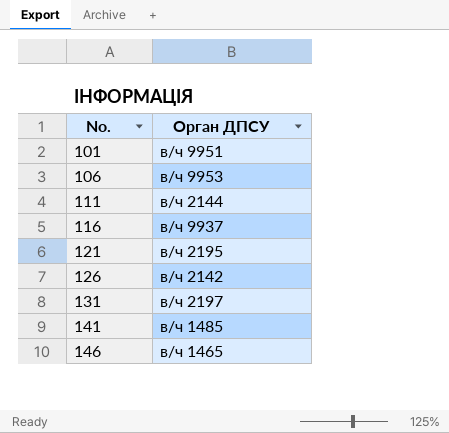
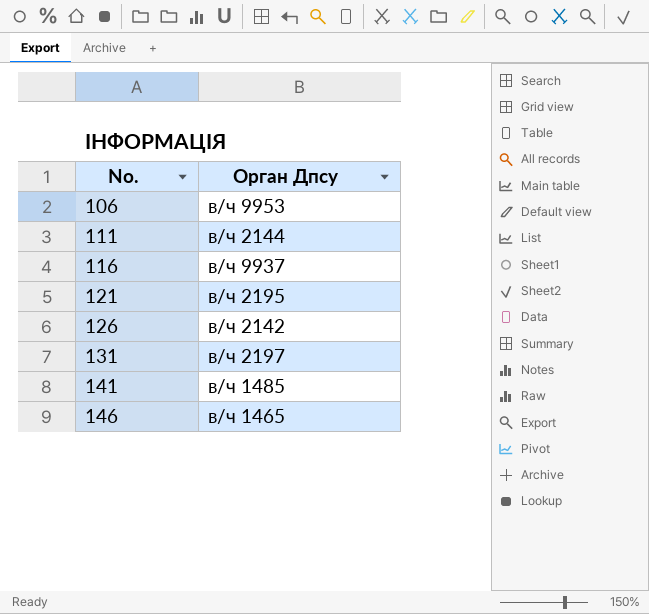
column name: Орган ДПСУ -> Орган Дпсу
row 101: в/ч 9951 -> none

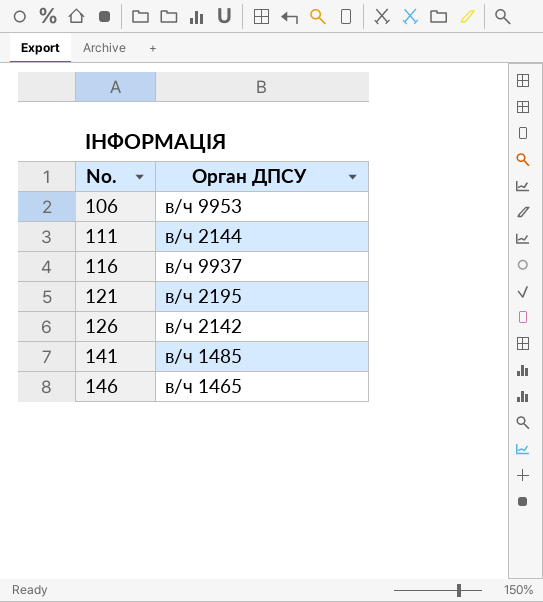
column name: Орган Дпсу -> Орган ДПСУ
row 131: в/ч 2197 -> none

